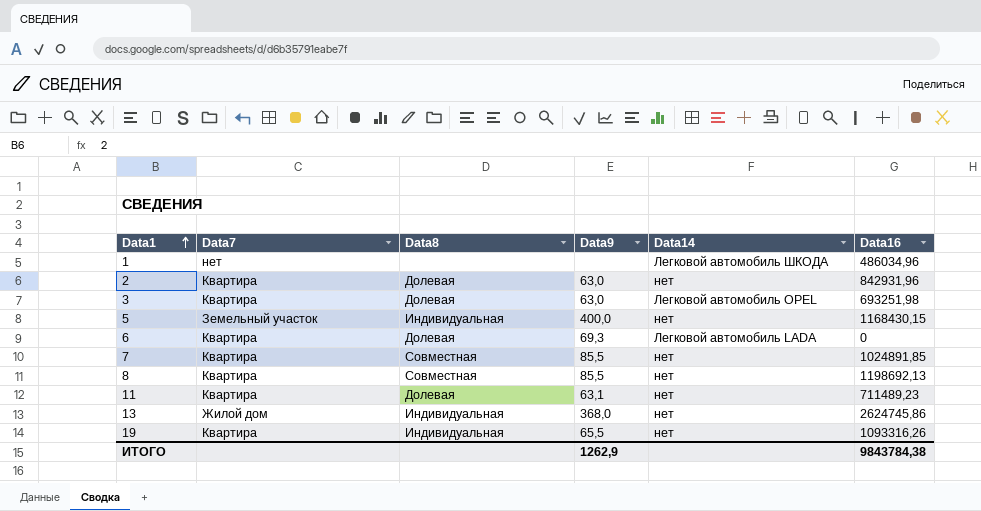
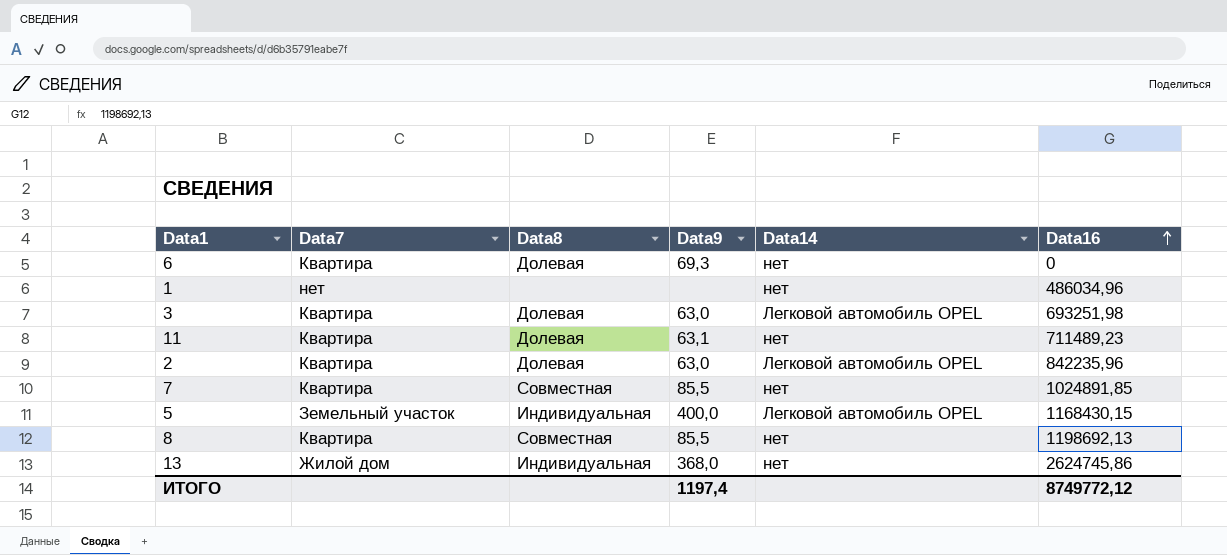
row order: Data1 ascending -> Data16 ascending
row 19: Квартира | Индивидуальная | 65,5 | нет | 1093316,26 -> none
6 | Data14: Легковой автомобиль LADA -> нет
1 | Data14: Легковой автомобиль ШКОДА -> нет
2 | Data14: нет -> Легковой автомобиль OPEL
2 | Data16: 842931,96 -> 842235,96
5 | Data14: нет -> Легковой автомобиль OPEL
ИТОГО | Data9: 1262,9 -> 1197,4
ИТОГО | Data16: 9843784,38 -> 8749772,12

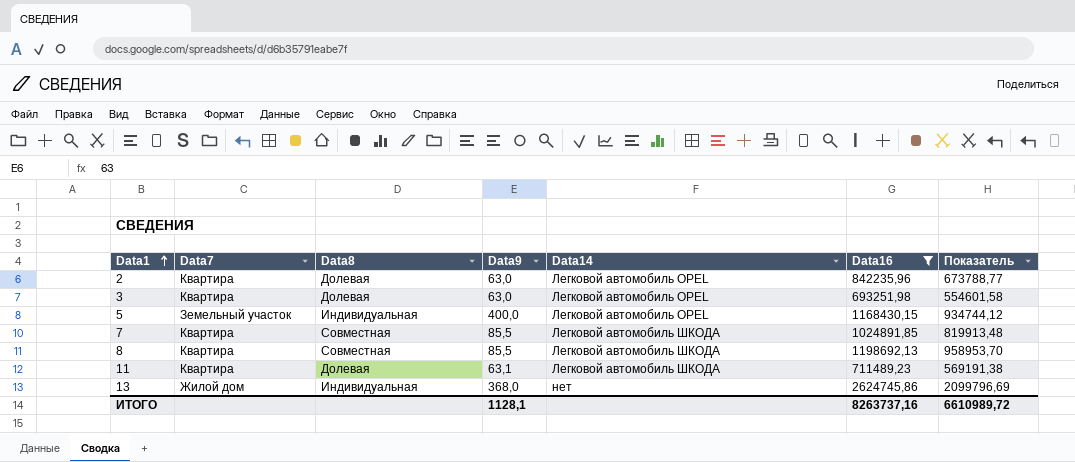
filter: none -> Data16 >= 693251,98
row order: Data16 ascending -> Data1 ascending
column Показатель | formula: none -> [Data16] * 0,8
7 | Data14: нет -> Легковой автомобиль ШКОДА
8 | Data14: нет -> Легковой автомобиль ШКОДА
11 | Data14: нет -> Легковой автомобиль ШКОДА
ИТОГО | Data9: 1197,4 -> 1128,1
ИТОГО | Data16: 8749772,12 -> 8263737,16

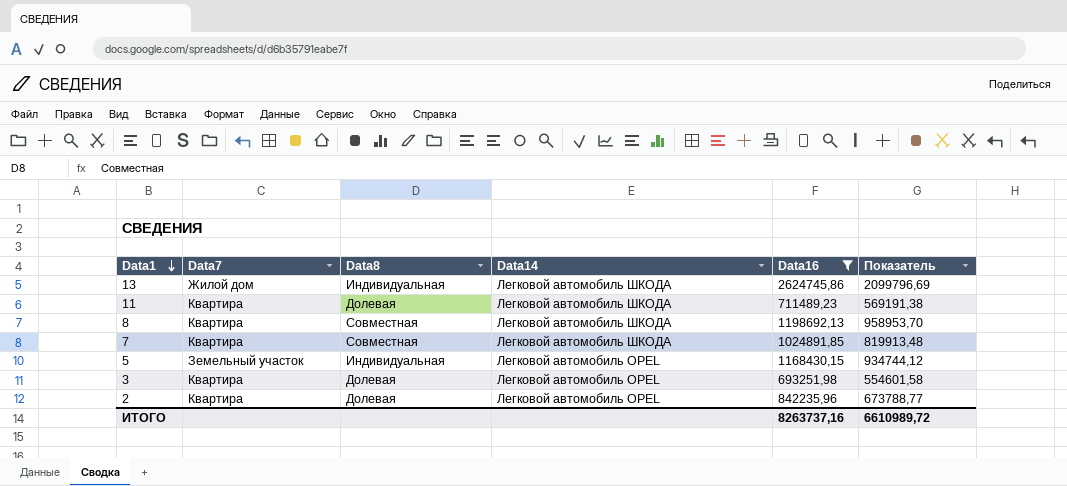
row order: Data1 ascending -> Data1 descending
column Data9 | position: 4 -> none
13 | Data14: нет -> Легковой автомобиль ШКОДА

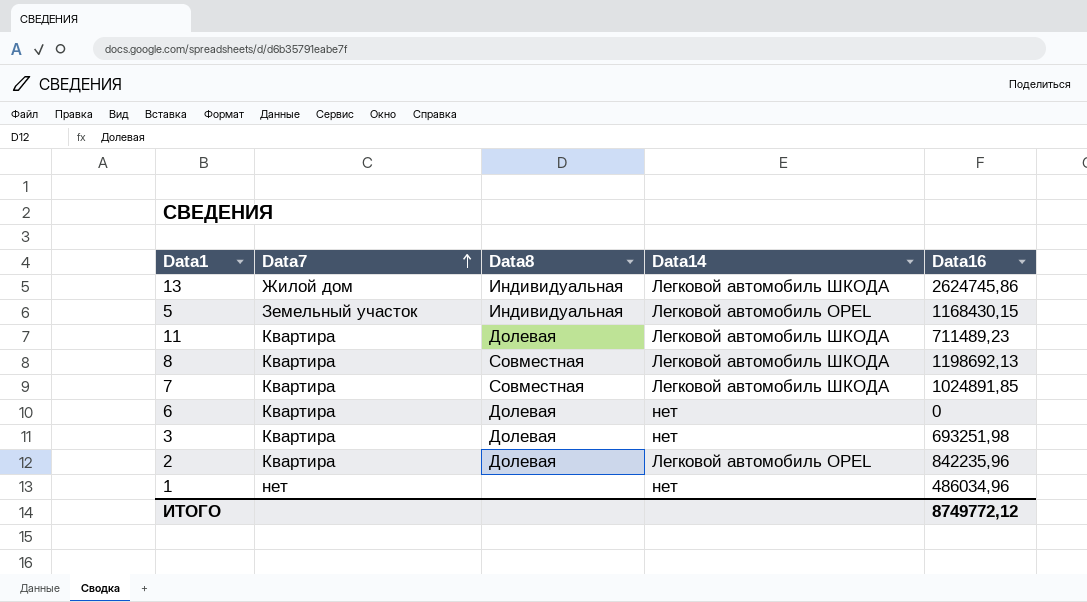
filter: Data16 >= 693251,98 -> none
row order: Data1 descending -> Data7 ascending
column Показатель | formula: [Data16] * 0,8 -> none
3 | Data14: Легковой автомобиль OPEL -> нет
ИТОГО | Data16: 8263737,16 -> 8749772,12

